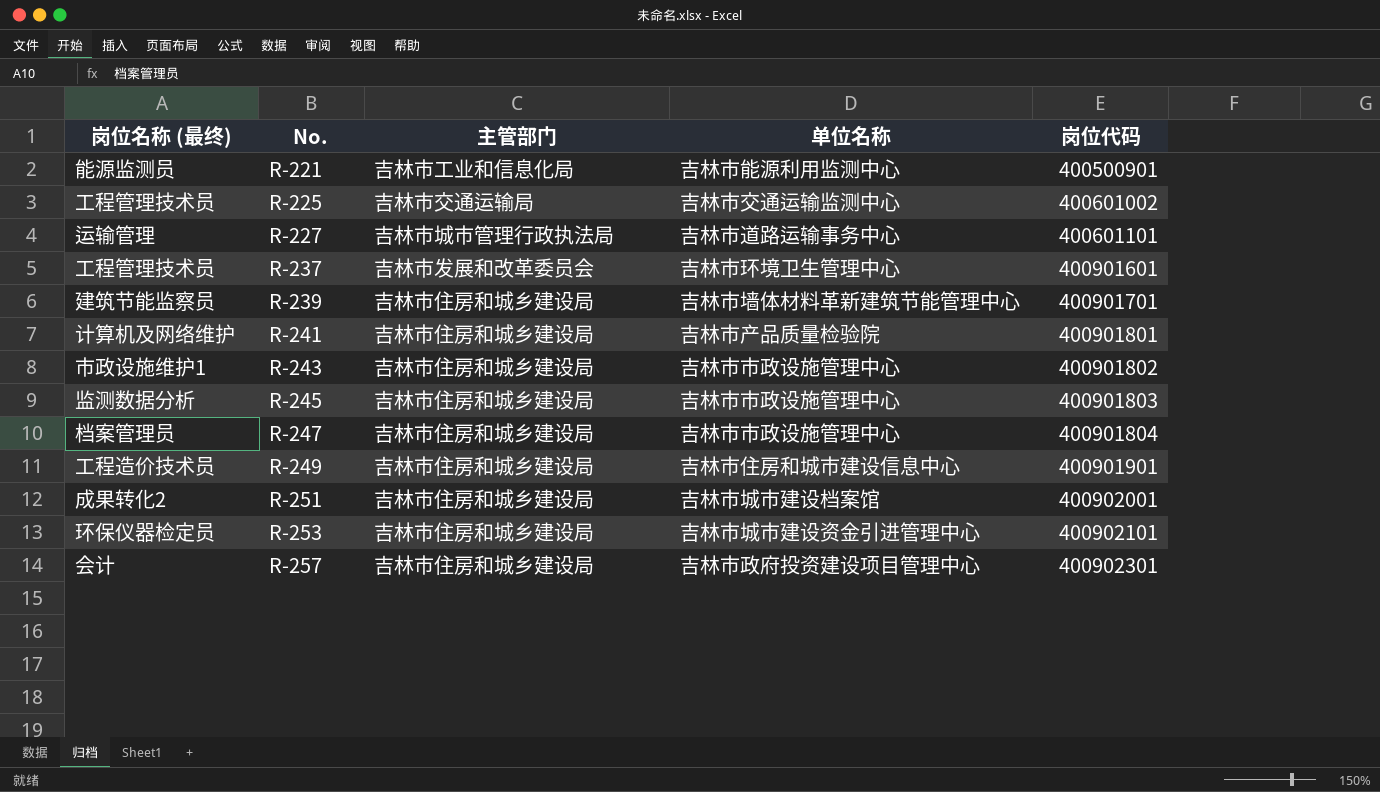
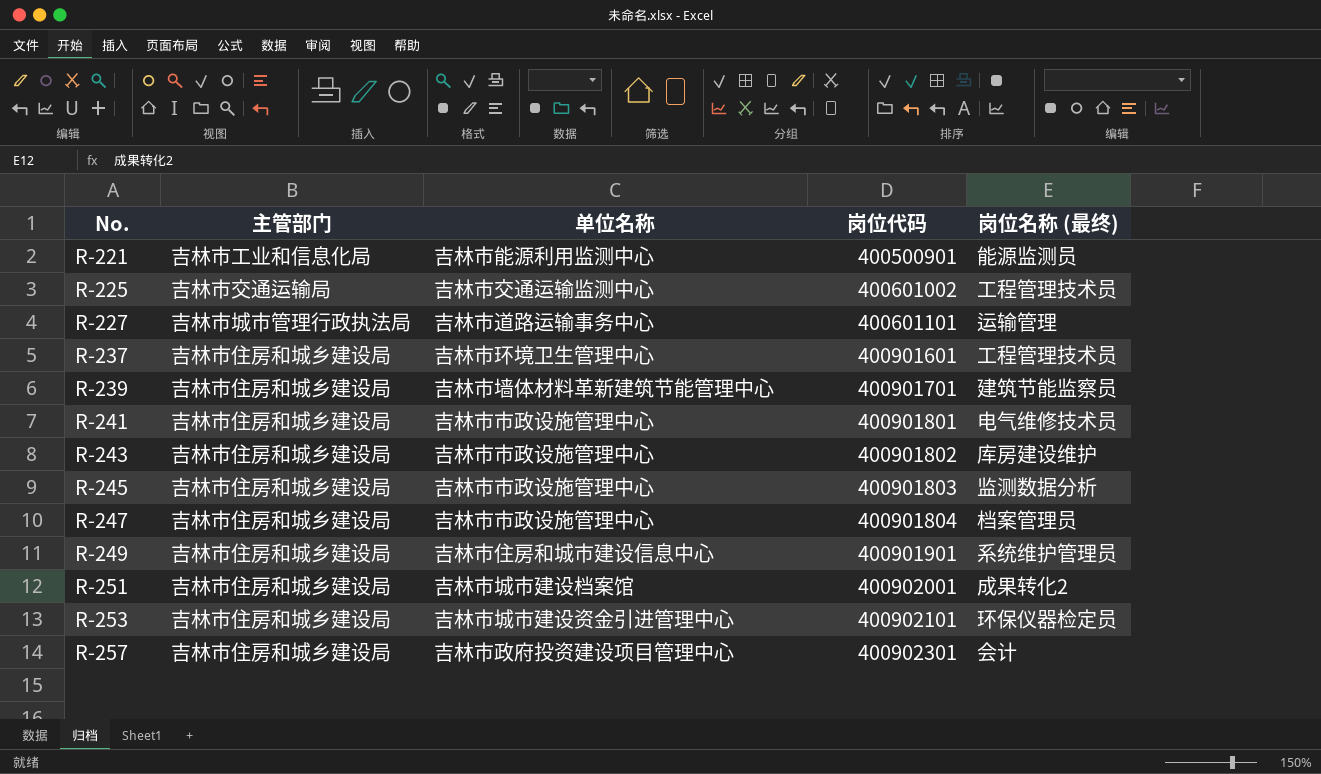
column 岗位名称 (最终) | position: 1 -> 5
R-237 | 主管部门: 吉林市发展和改革委员会 -> 吉林市住房和城乡建设局
R-241 | 单位名称: 吉林市产品质量检验院 -> 吉林市市政设施管理中心
R-241 | 岗位名称 (最终): 计算机及网络维护 -> 电气维修技术员
R-243 | 岗位名称 (最终): 市政设施维护1 -> 库房建设维护
R-249 | 岗位名称 (最终): 工程造价技术员 -> 系统维护管理员

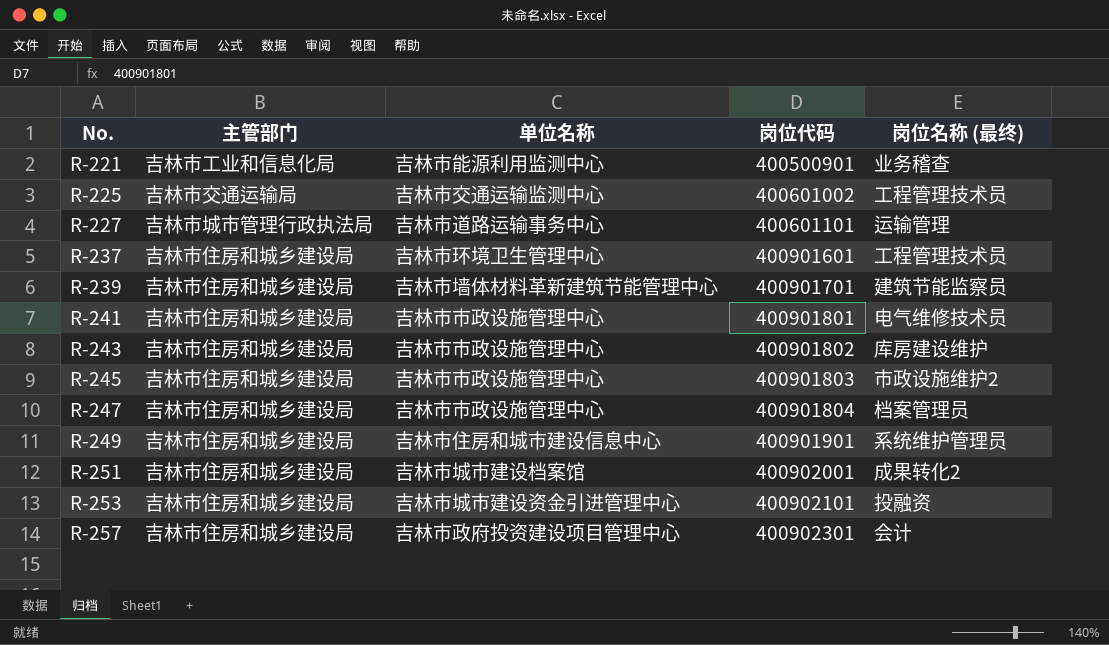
R-221 | 岗位名称 (最终): 能源监测员 -> 业务稽查
R-245 | 岗位名称 (最终): 监测数据分析 -> 市政设施维护2
R-253 | 岗位名称 (最终): 环保仪器检定员 -> 投融资

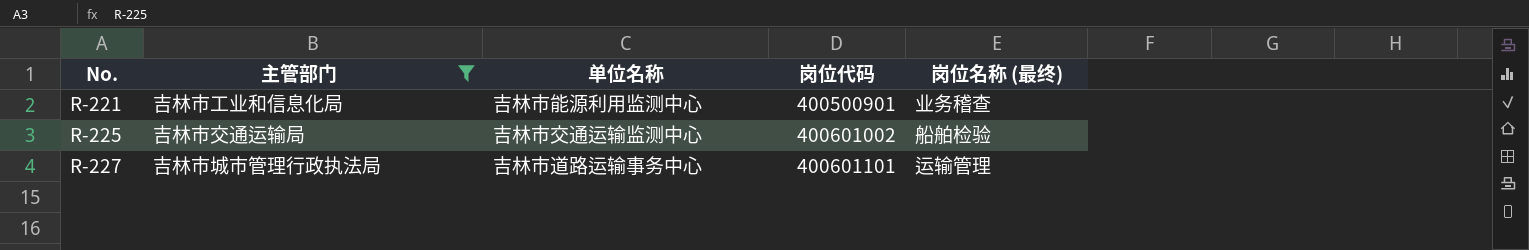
filter: none -> 主管部门 != 吉林市住房和城乡建设局
R-225 | 岗位名称 (最终): 工程管理技术员 -> 船舶检验

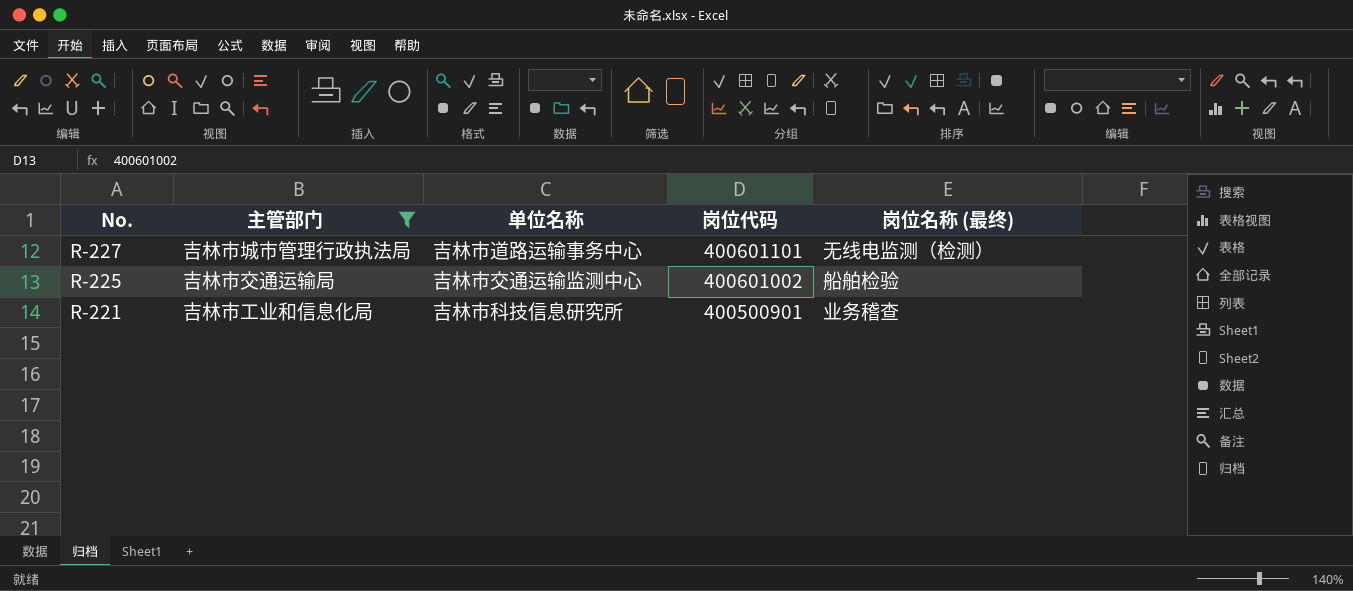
row order: No. ascending -> No. descending
R-227 | 岗位名称 (最终): 运输管理 -> 无线电监测（检测）
R-221 | 单位名称: 吉林市能源利用监测中心 -> 吉林市科技信息研究所

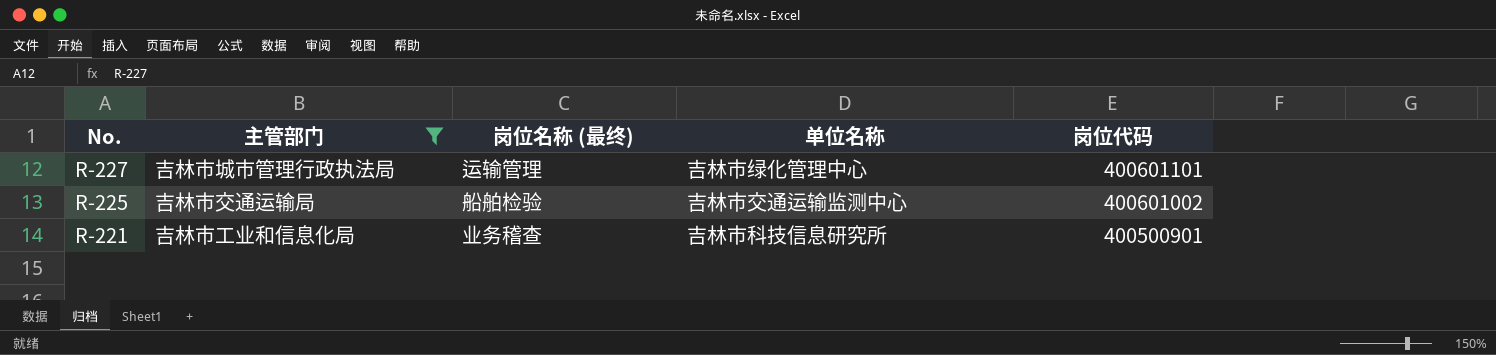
column 岗位名称 (最终) | position: 5 -> 3
R-227 | 岗位名称 (最终): 无线电监测（检测） -> 运输管理
R-227 | 单位名称: 吉林市道路运输事务中心 -> 吉林市绿化管理中心

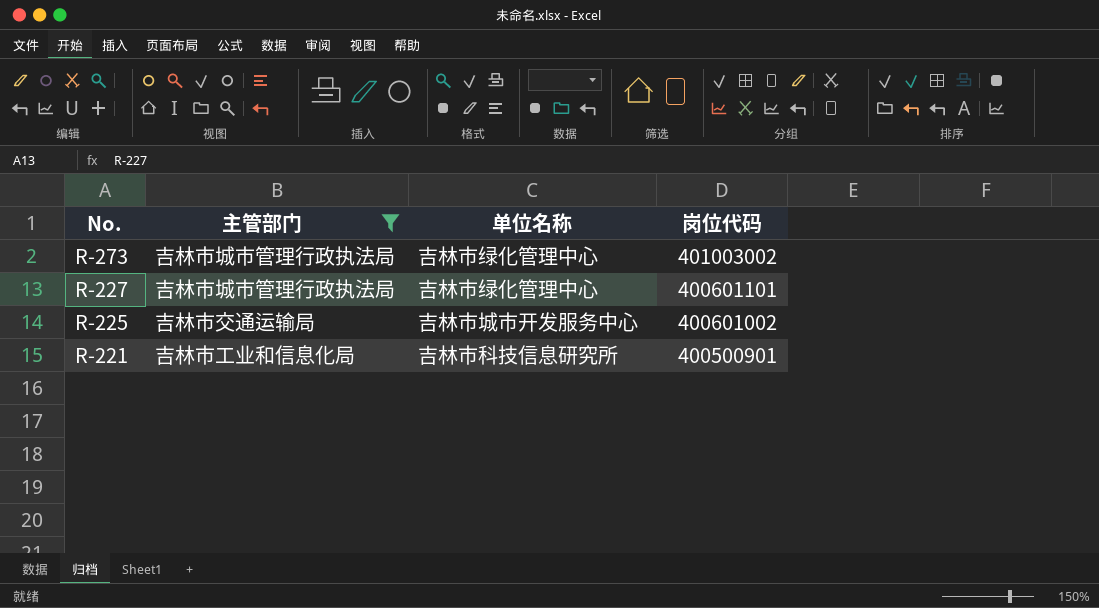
column 岗位名称 (最终) | position: 3 -> none
row R-273: none -> 吉林市城市管理行政执法局 | 吉林市绿化管理中心 | 401003002
R-225 | 单位名称: 吉林市交通运输监测中心 -> 吉林市城市开发服务中心

